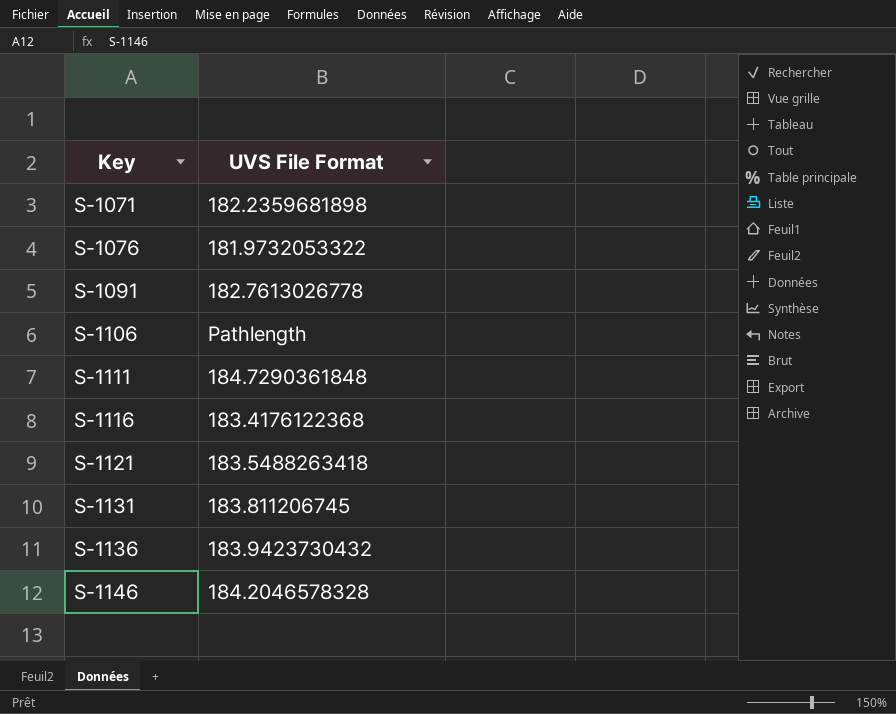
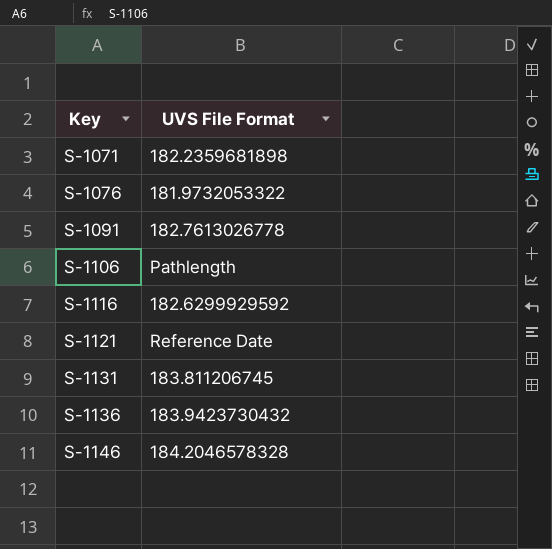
row S-1111: 184.7290361848 -> none
S-1116 | UVS File Format: 183.4176122368 -> 182.6299929592
S-1121 | UVS File Format: 183.5488263418 -> Reference Date

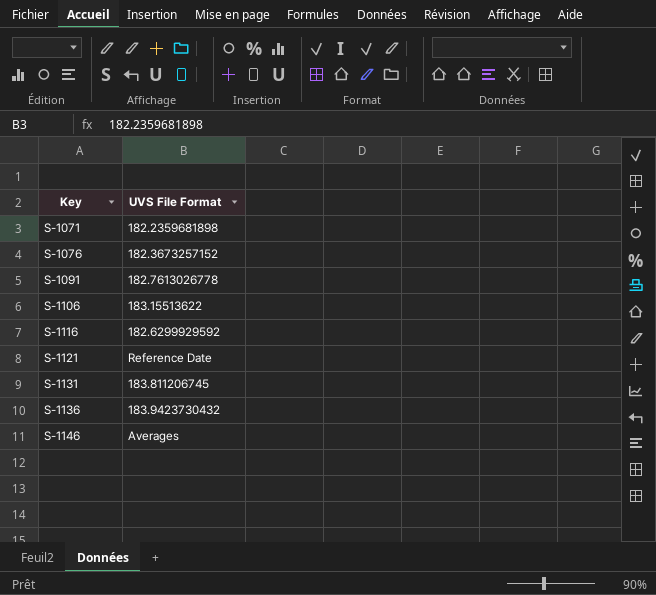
S-1076 | UVS File Format: 181.9732053322 -> 182.3673257152
S-1106 | UVS File Format: Pathlength -> 183.15513622
S-1146 | UVS File Format: 184.2046578328 -> Averages

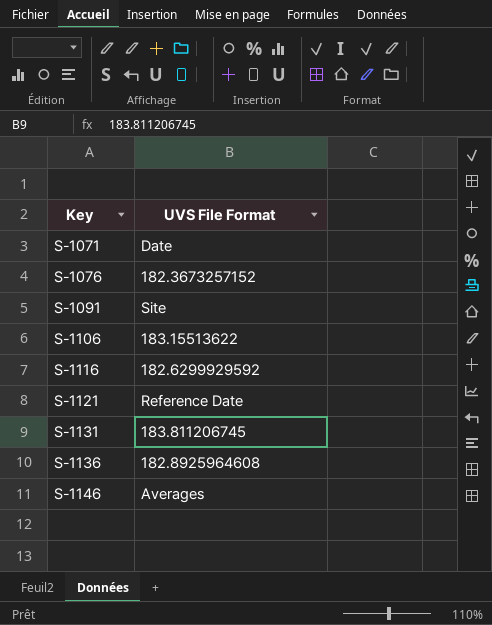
S-1071 | UVS File Format: 182.2359681898 -> Date
S-1091 | UVS File Format: 182.7613026778 -> Site
S-1136 | UVS File Format: 183.9423730432 -> 182.8925964608

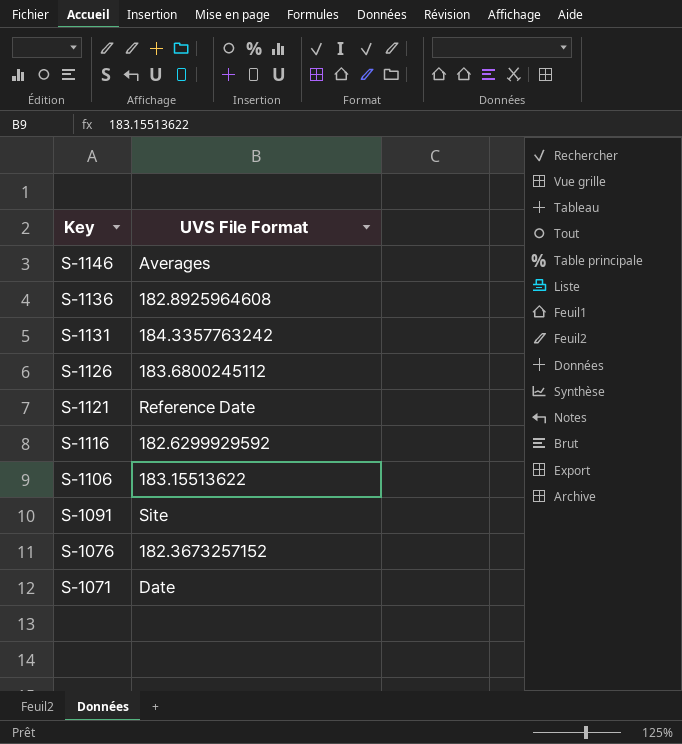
row order: Key ascending -> Key descending
S-1131 | UVS File Format: 183.811206745 -> 184.3357763242
row S-1126: none -> 183.6800245112

